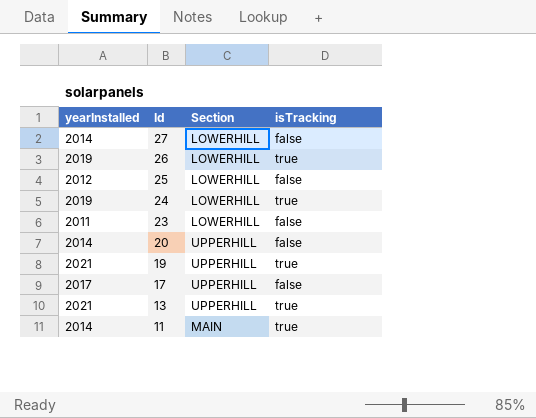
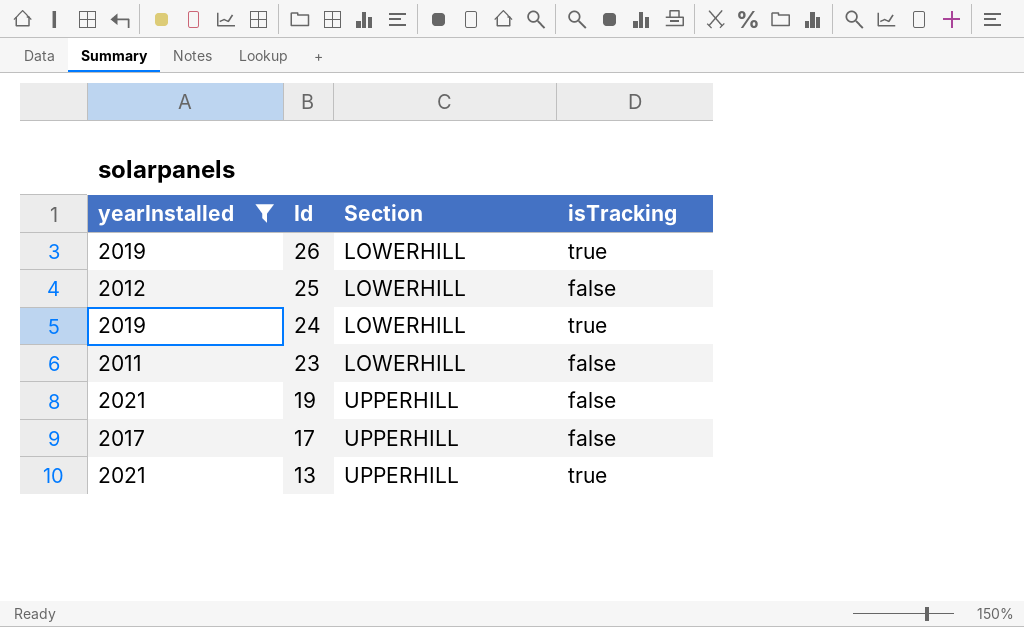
filter: none -> yearInstalled != 2014
19 | isTracking: true -> false

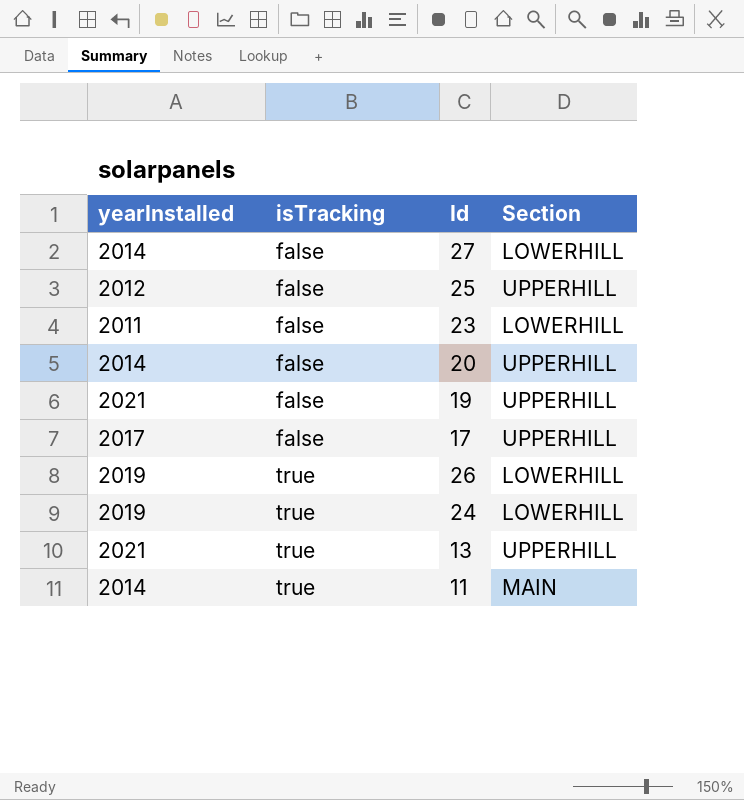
filter: yearInstalled != 2014 -> none
row order: Id descending -> isTracking ascending
column isTracking | position: 4 -> 2
25 | Section: LOWERHILL -> UPPERHILL

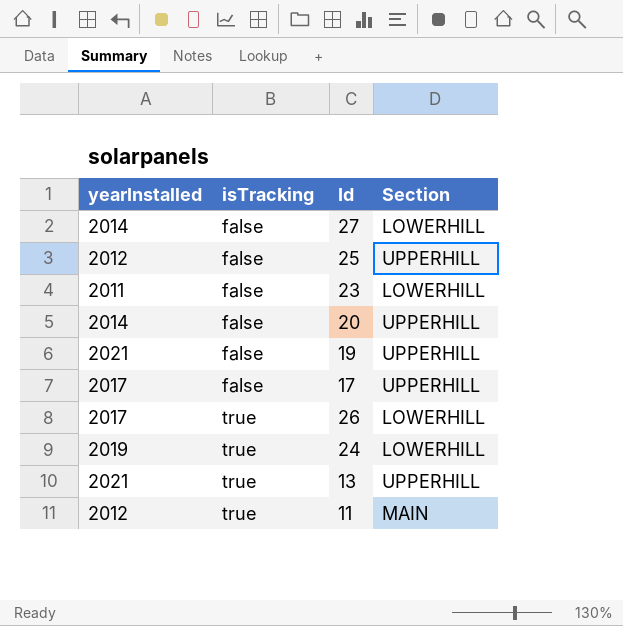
26 | yearInstalled: 2019 -> 2017
11 | yearInstalled: 2014 -> 2012

